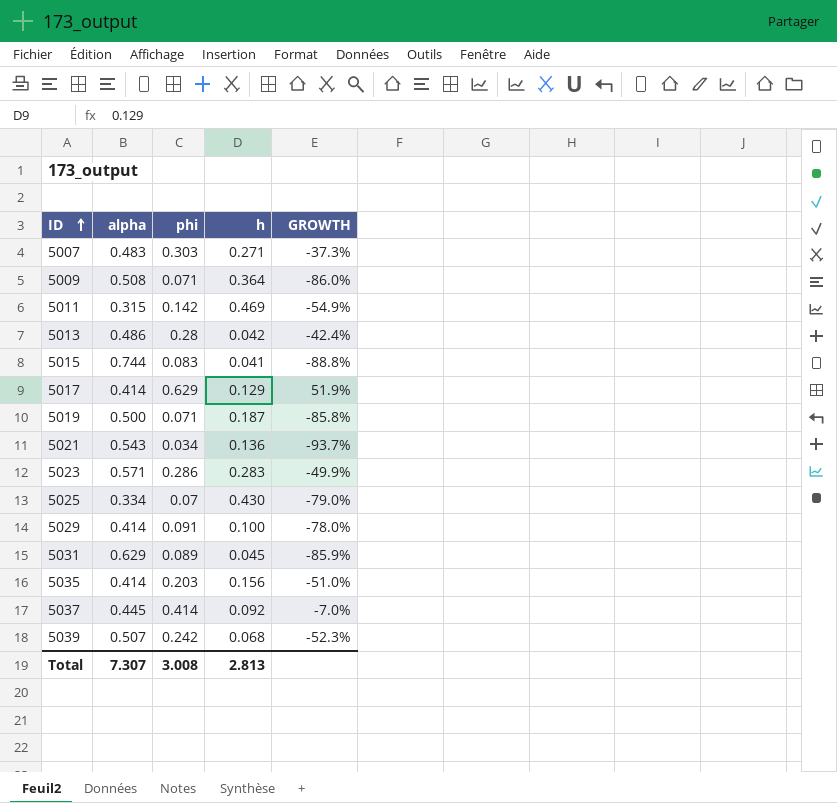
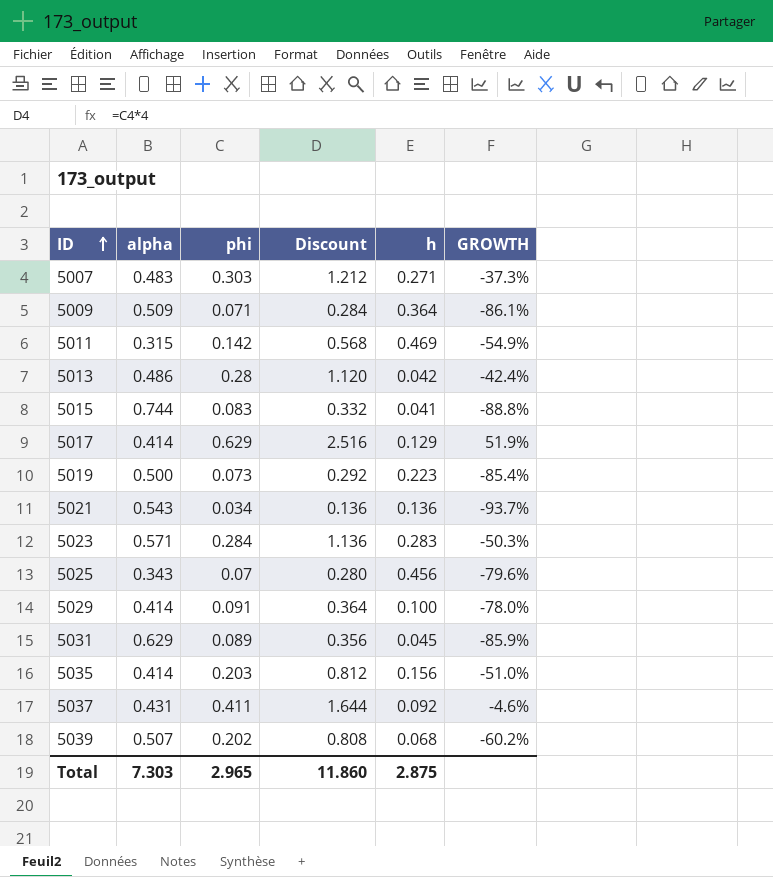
column Discount | formula: none -> [phi] * 4
5009 | alpha: 0.508 -> 0.509
5009 | GROWTH: -86.0% -> -86.1%
5019 | phi: 0.071 -> 0.073
5019 | h: 0.187 -> 0.223
5019 | GROWTH: -85.8% -> -85.4%
5023 | phi: 0.286 -> 0.284
5023 | GROWTH: -49.9% -> -50.3%
5025 | alpha: 0.334 -> 0.343
5025 | h: 0.430 -> 0.456
5025 | GROWTH: -79.0% -> -79.6%
5037 | alpha: 0.445 -> 0.431
5037 | phi: 0.414 -> 0.411
5037 | GROWTH: -7.0% -> -4.6%
5039 | phi: 0.242 -> 0.202
5039 | GROWTH: -52.3% -> -60.2%
Total | alpha: 7.307 -> 7.303
Total | phi: 3.008 -> 2.965
Total | h: 2.813 -> 2.875

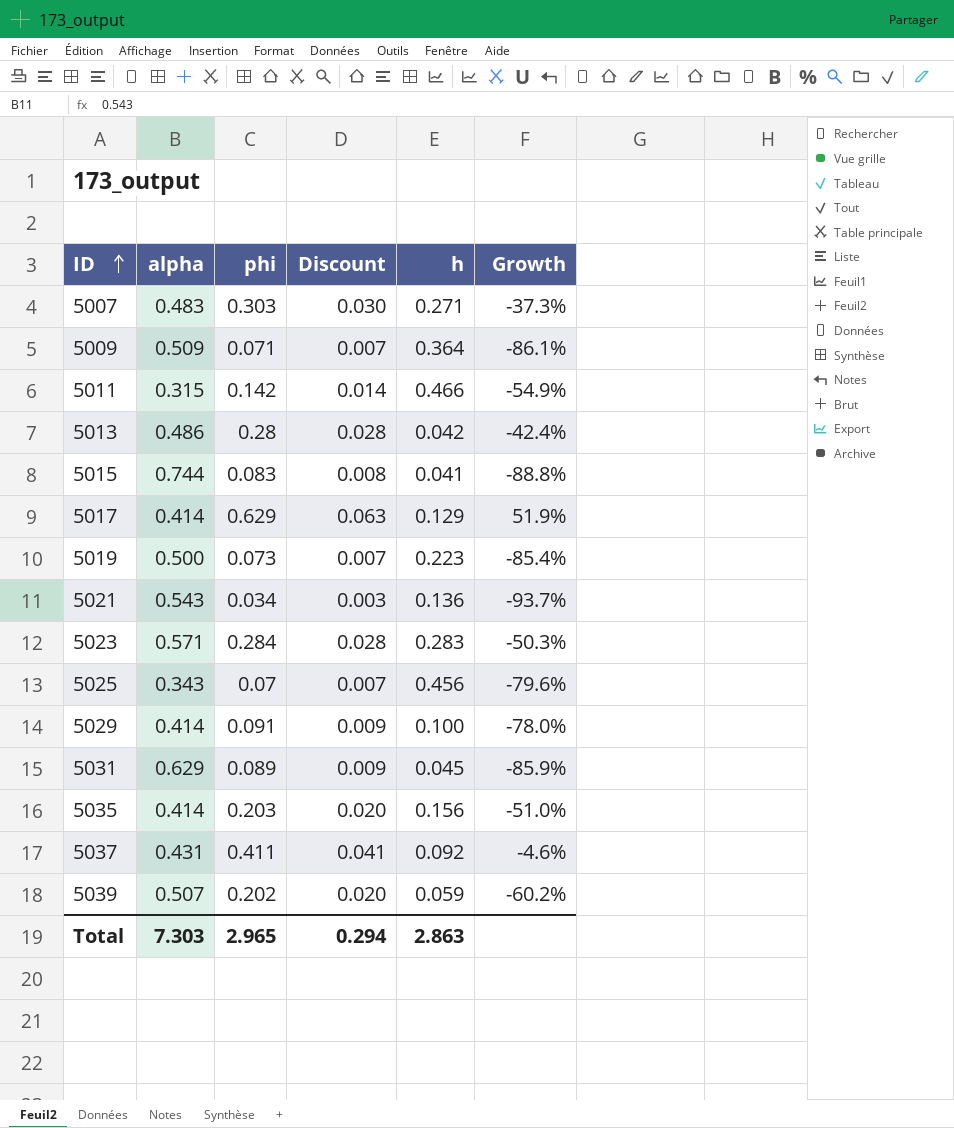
column Discount | formula: [phi] * 4 -> [phi] * 0.1
column name: GROWTH -> Growth
5011 | h: 0.469 -> 0.466
5039 | h: 0.068 -> 0.059
Total | Discount: 11.860 -> 0.294
Total | h: 2.875 -> 2.863

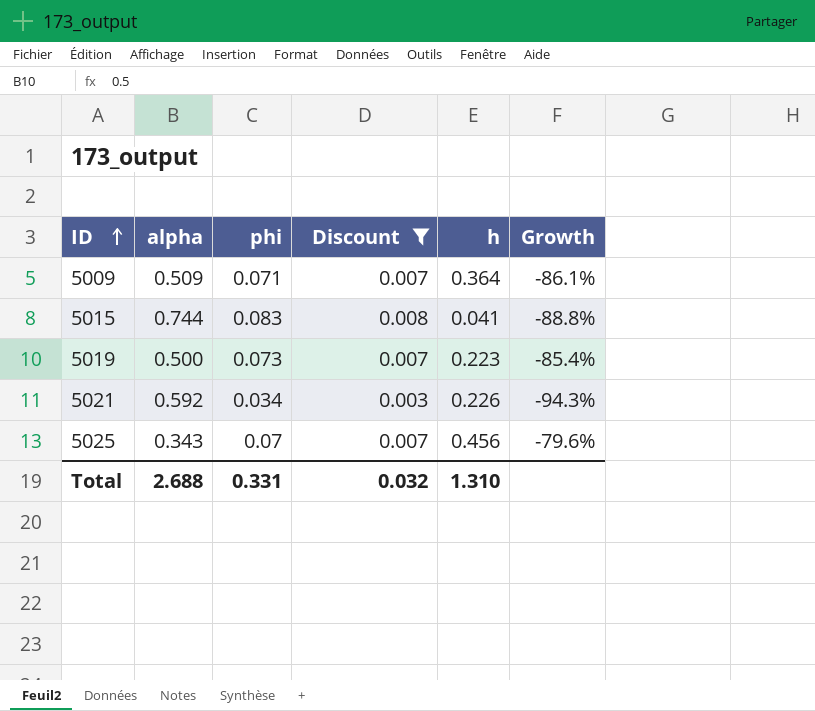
filter: none -> Discount <= 0.008
5021 | alpha: 0.543 -> 0.592
5021 | h: 0.136 -> 0.226
5021 | Growth: -93.7% -> -94.3%
Total | alpha: 7.303 -> 2.688
Total | phi: 2.965 -> 0.331
Total | Discount: 0.294 -> 0.032
Total | h: 2.863 -> 1.310

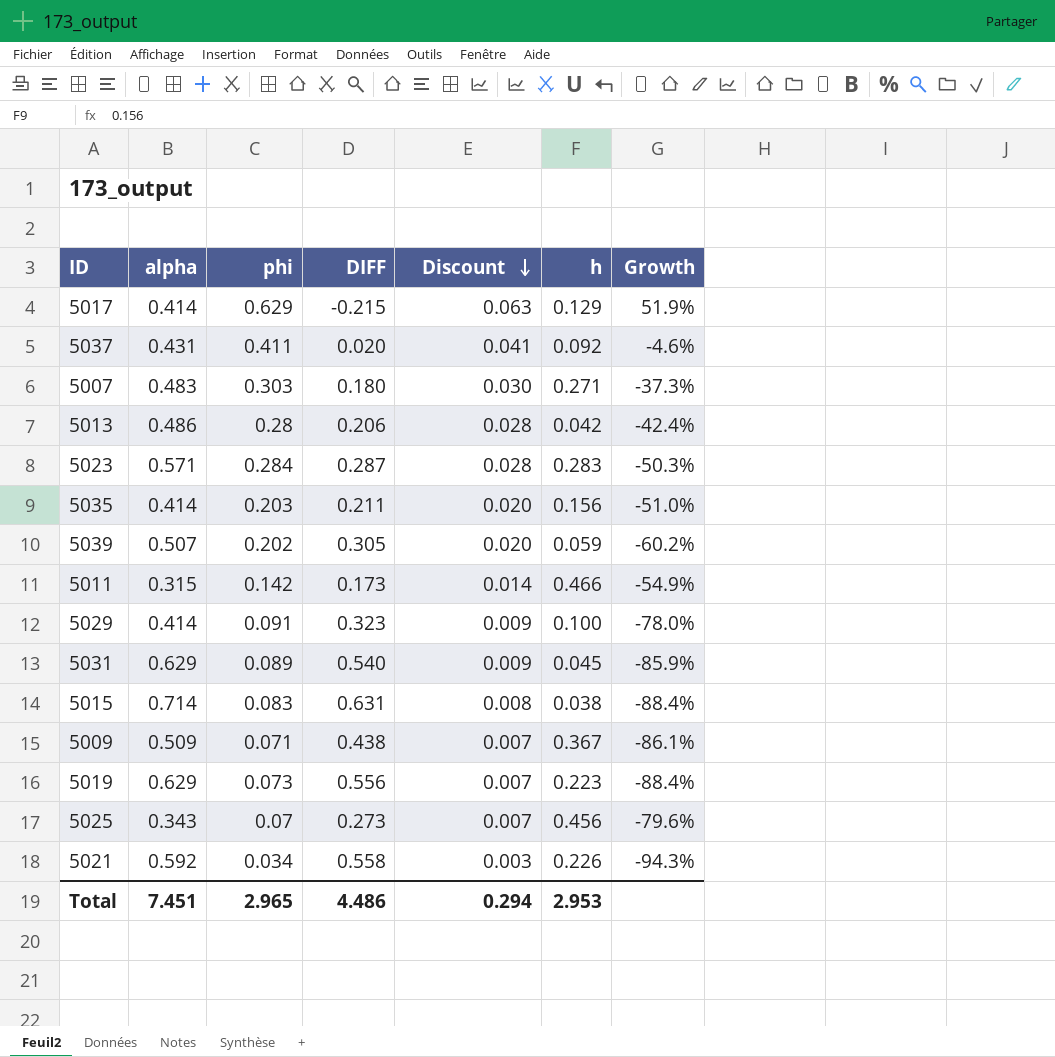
filter: Discount <= 0.008 -> none
row order: ID ascending -> Discount descending
column DIFF | formula: none -> [alpha] - [phi]
5015 | alpha: 0.744 -> 0.714
5015 | h: 0.041 -> 0.038
5015 | Growth: -88.8% -> -88.4%
5009 | h: 0.364 -> 0.367
5019 | alpha: 0.500 -> 0.629
5019 | Growth: -85.4% -> -88.4%
Total | alpha: 2.688 -> 7.451
Total | phi: 0.331 -> 2.965
Total | Discount: 0.032 -> 0.294
Total | h: 1.310 -> 2.953

